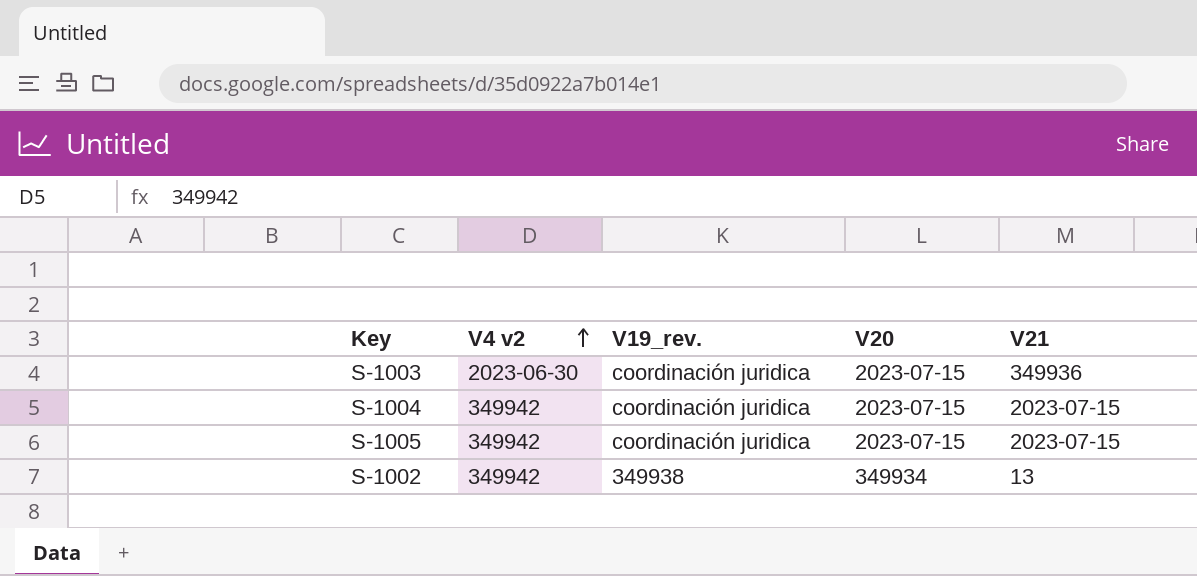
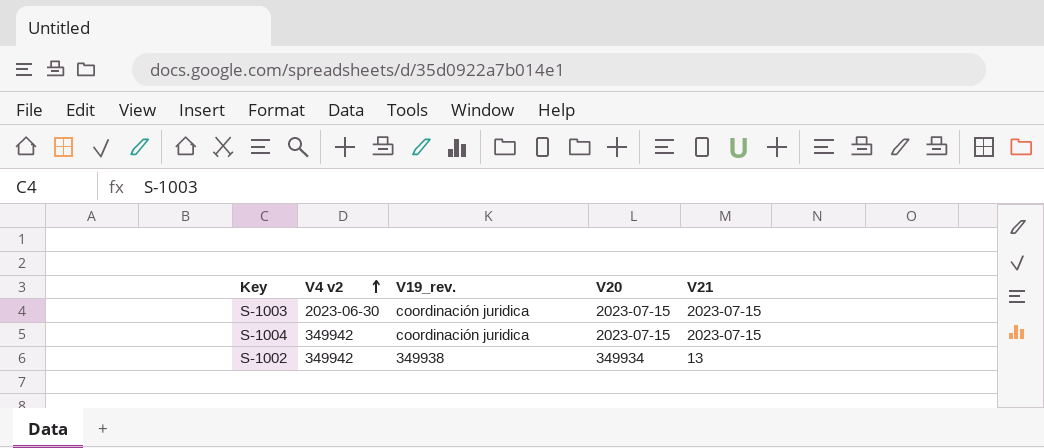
row S-1005: 349942 | coordinación juridica | 2023-07-15 | 2023-07-15 -> none
S-1003 | V21: 349936 -> 2023-07-15

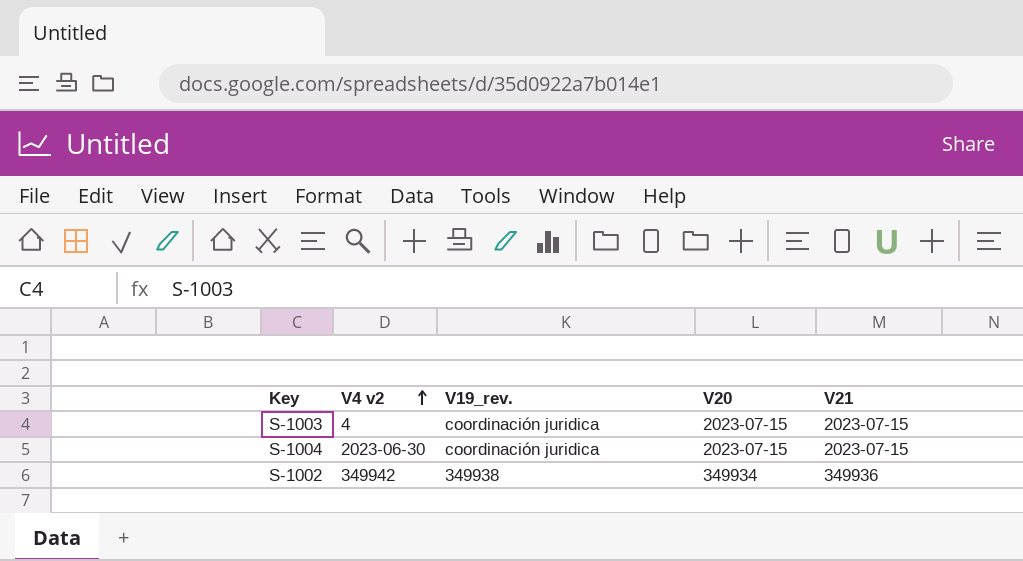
S-1003 | V4 v2: 2023-06-30 -> 4
S-1004 | V4 v2: 349942 -> 2023-06-30
S-1002 | V21: 13 -> 349936

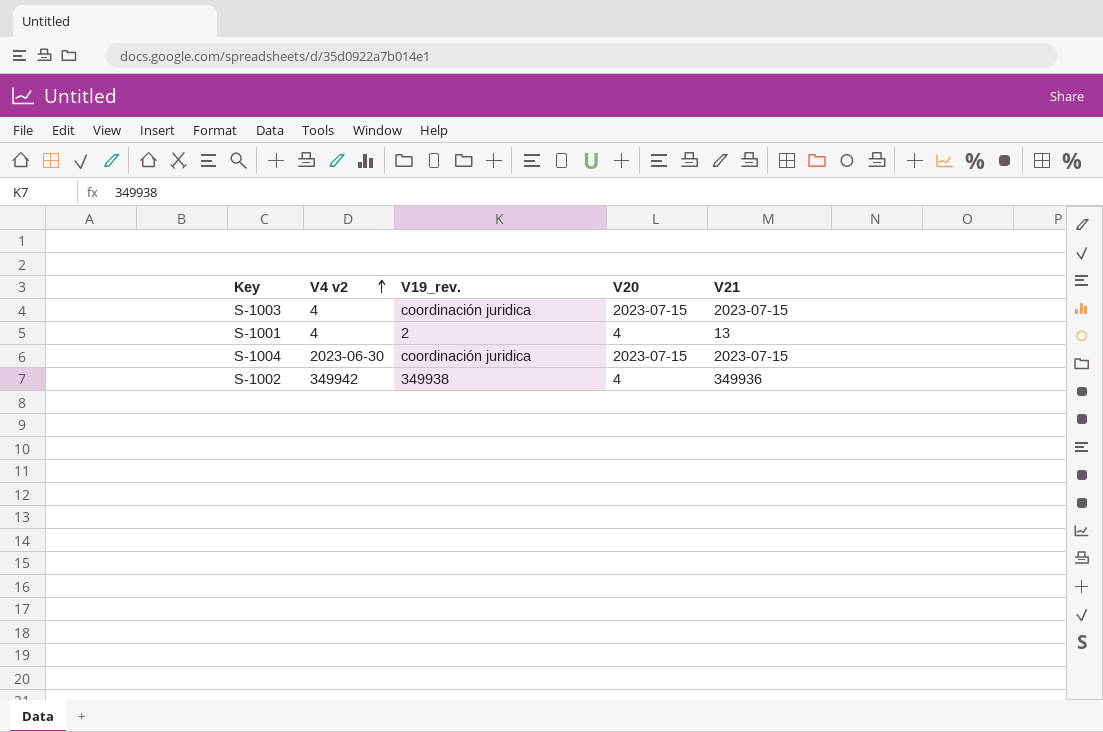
row S-1001: none -> 4 | 2 | 4 | 13
S-1002 | V20: 349934 -> 4

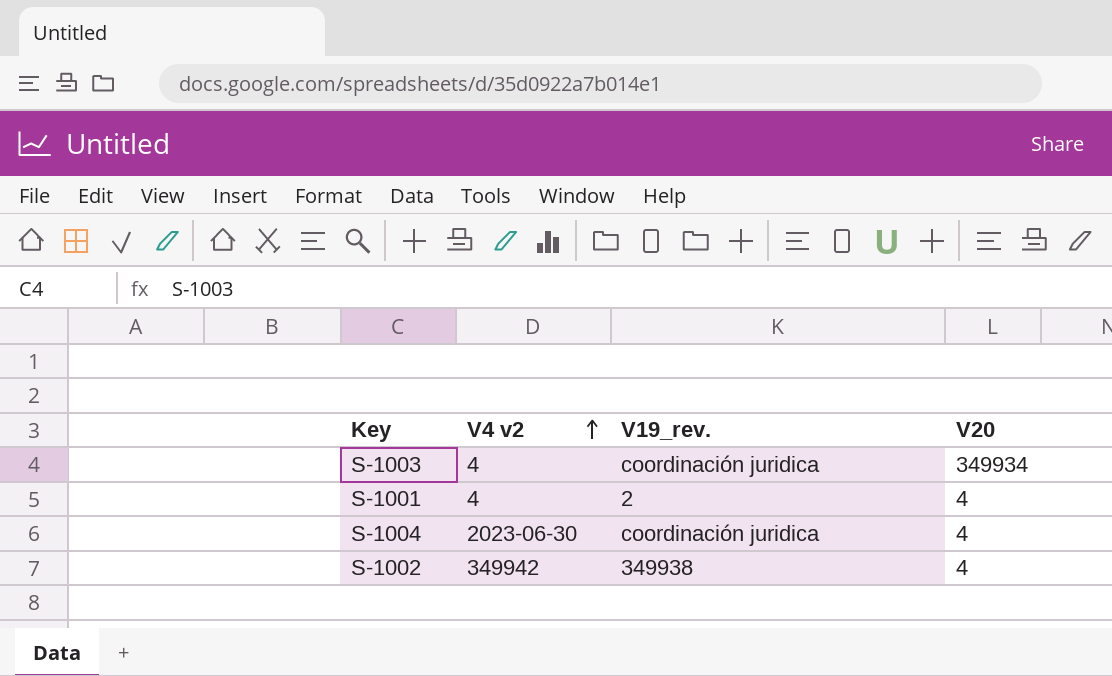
column V21 | position: 5 -> none
S-1003 | V20: 2023-07-15 -> 349934
S-1004 | V20: 2023-07-15 -> 4

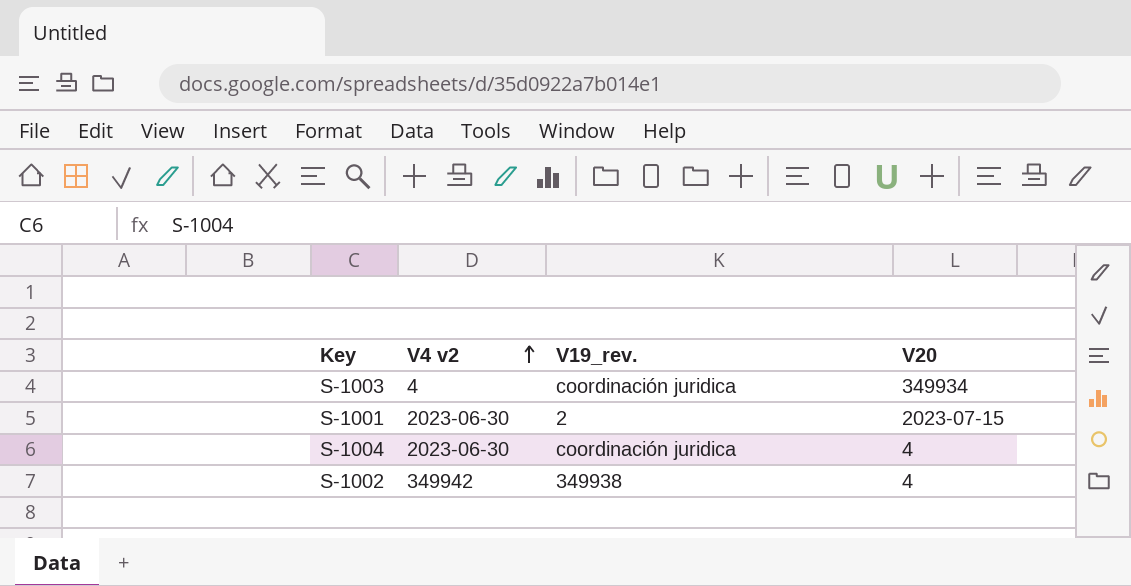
S-1001 | V4 v2: 4 -> 2023-06-30
S-1001 | V20: 4 -> 2023-07-15

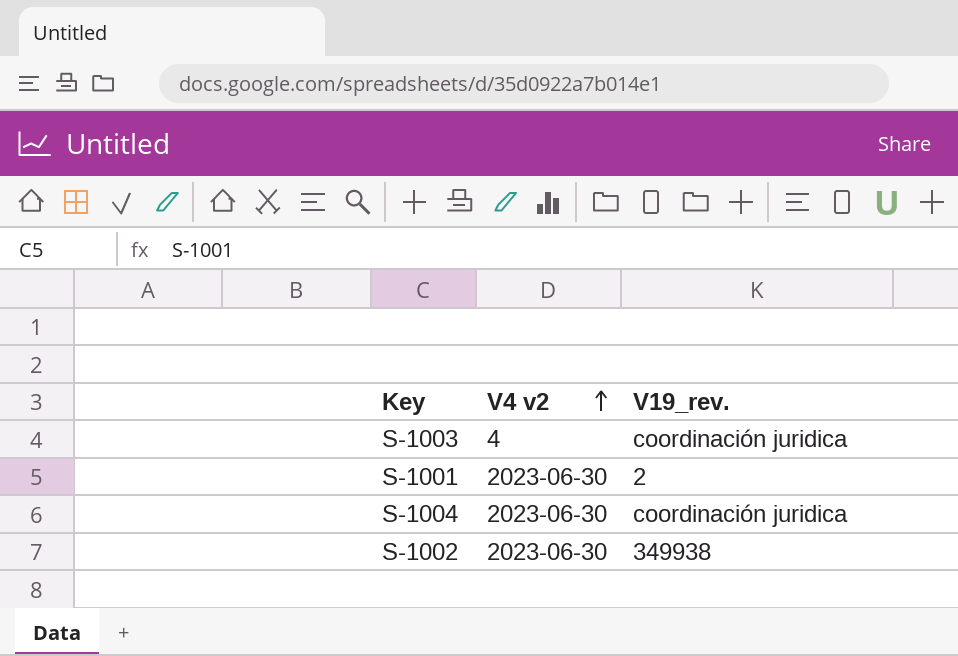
column V20 | position: 4 -> none
S-1002 | V4 v2: 349942 -> 2023-06-30

